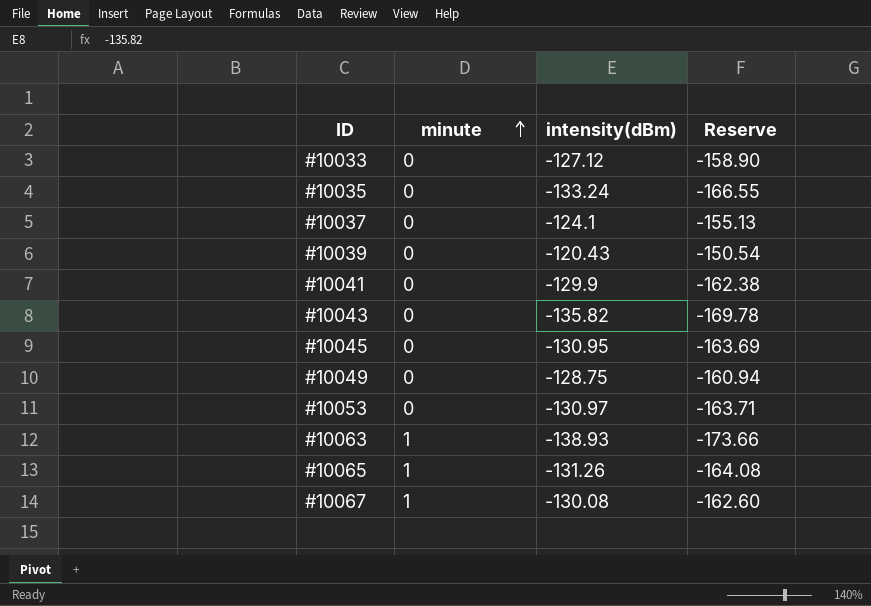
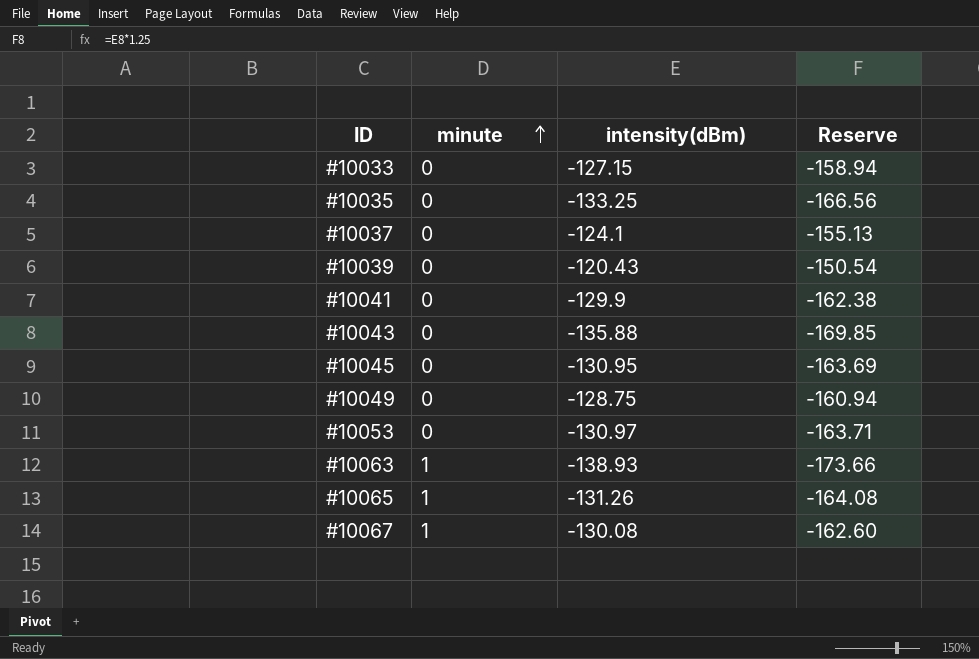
#10033 | intensity(dBm): -127.12 -> -127.15
#10033 | Reserve: -158.90 -> -158.94
#10035 | intensity(dBm): -133.24 -> -133.25
#10035 | Reserve: -166.55 -> -166.56
#10043 | intensity(dBm): -135.82 -> -135.88
#10043 | Reserve: -169.78 -> -169.85

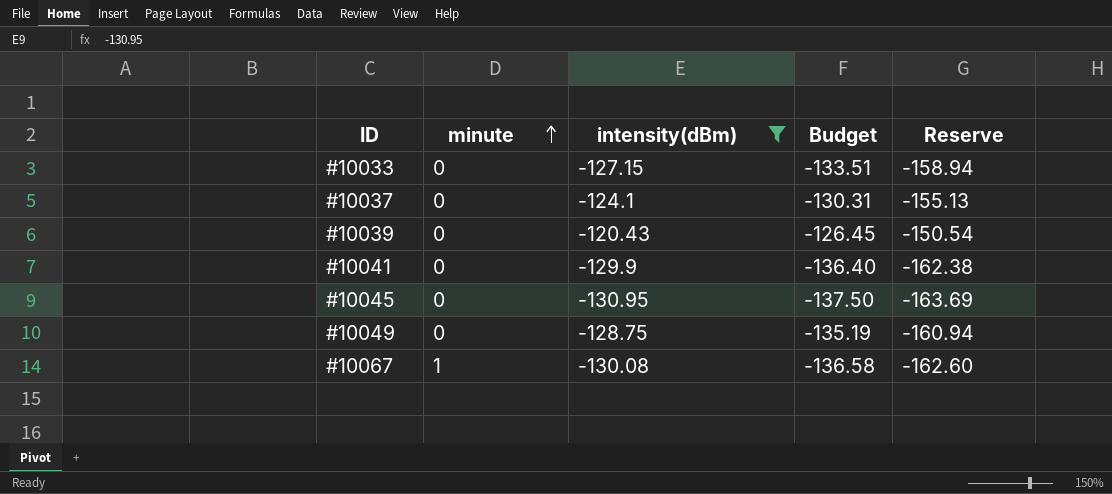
filter: none -> intensity(dBm) >= -130.95
column Budget | formula: none -> [intensity(dBm)] * 1.05

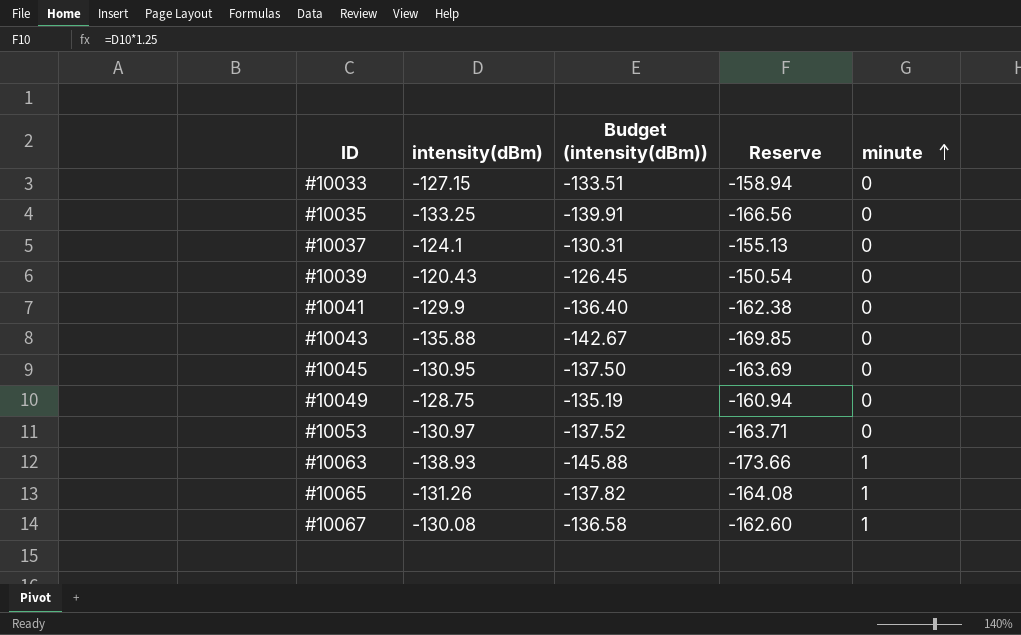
filter: intensity(dBm) >= -130.95 -> none
column name: Budget -> Budget (intensity(dBm))
column minute | position: 2 -> 5

